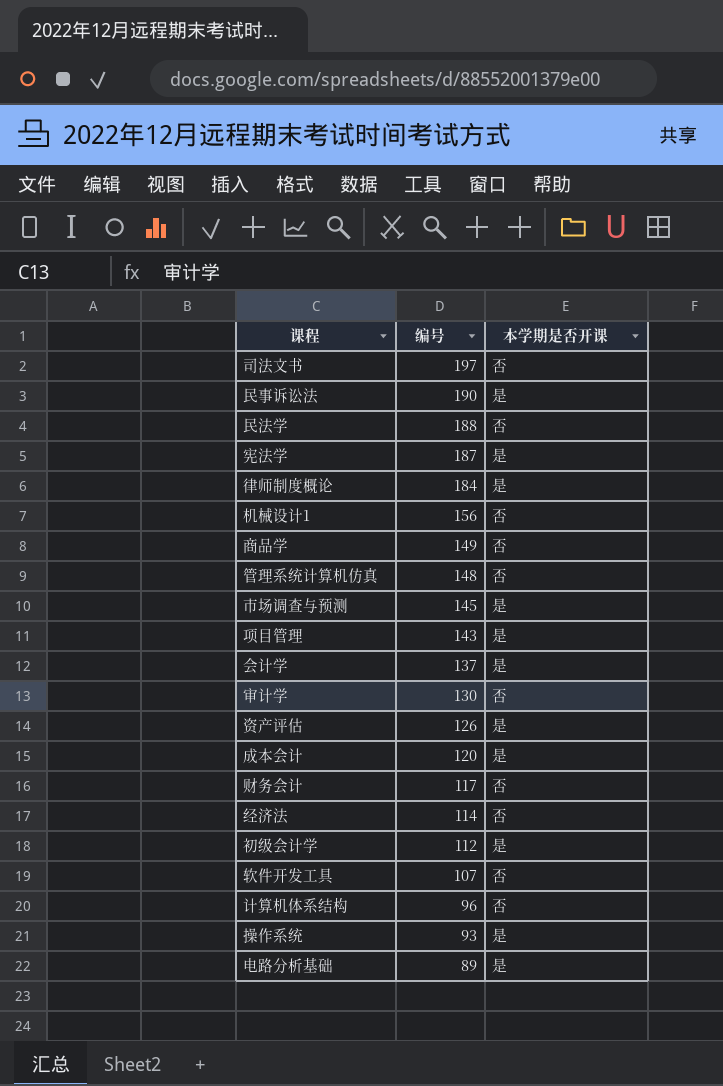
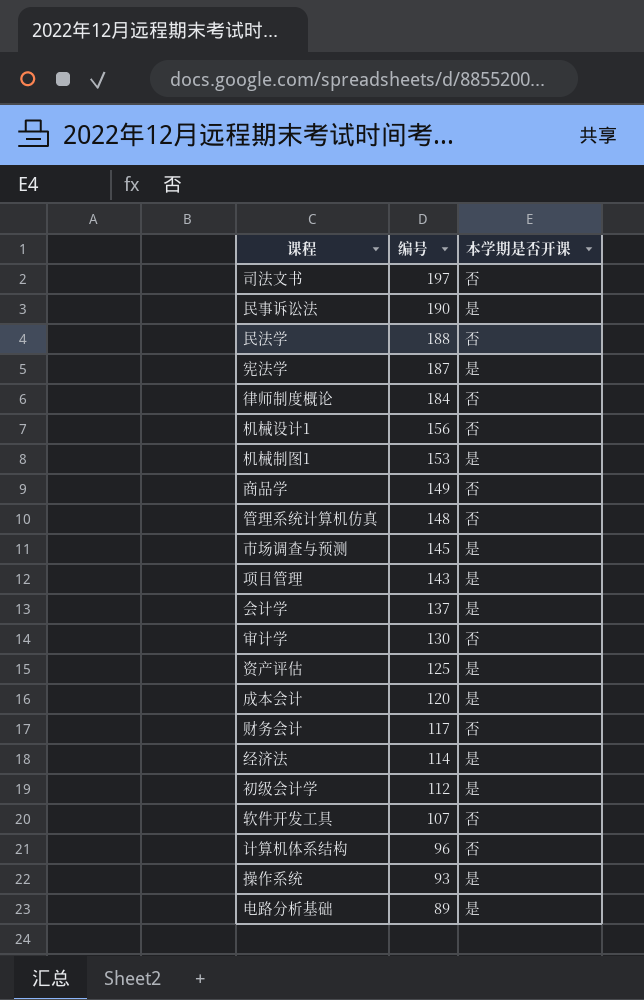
律师制度概论 | 本学期是否开课: 是 -> 否
row 机械制图1: none -> 153 | 是
资产评估 | 编号: 126 -> 125
经济法 | 本学期是否开课: 否 -> 是

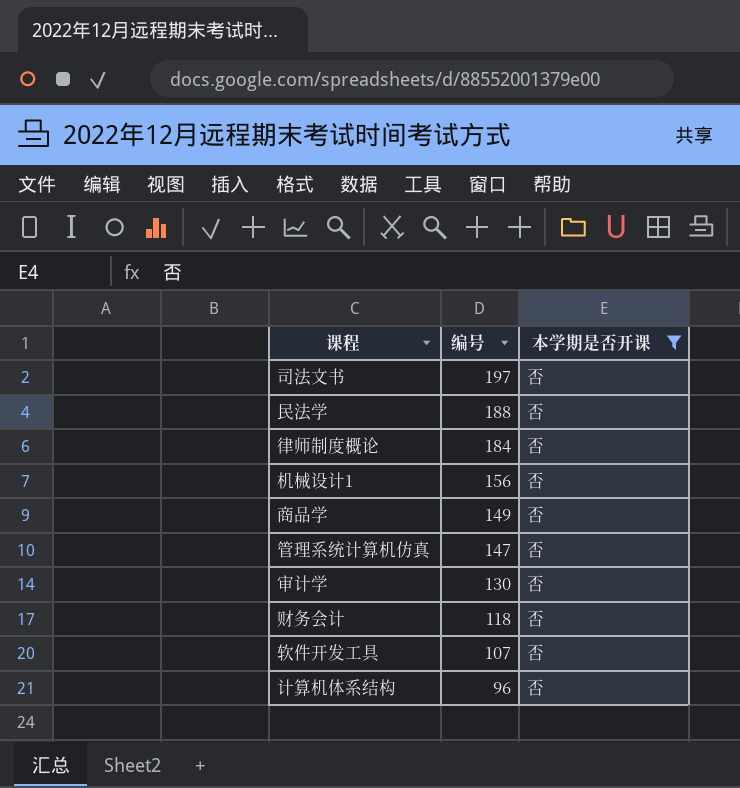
filter: none -> 本学期是否开课 = 否
管理系统计算机仿真 | 编号: 148 -> 147
财务会计 | 编号: 117 -> 118

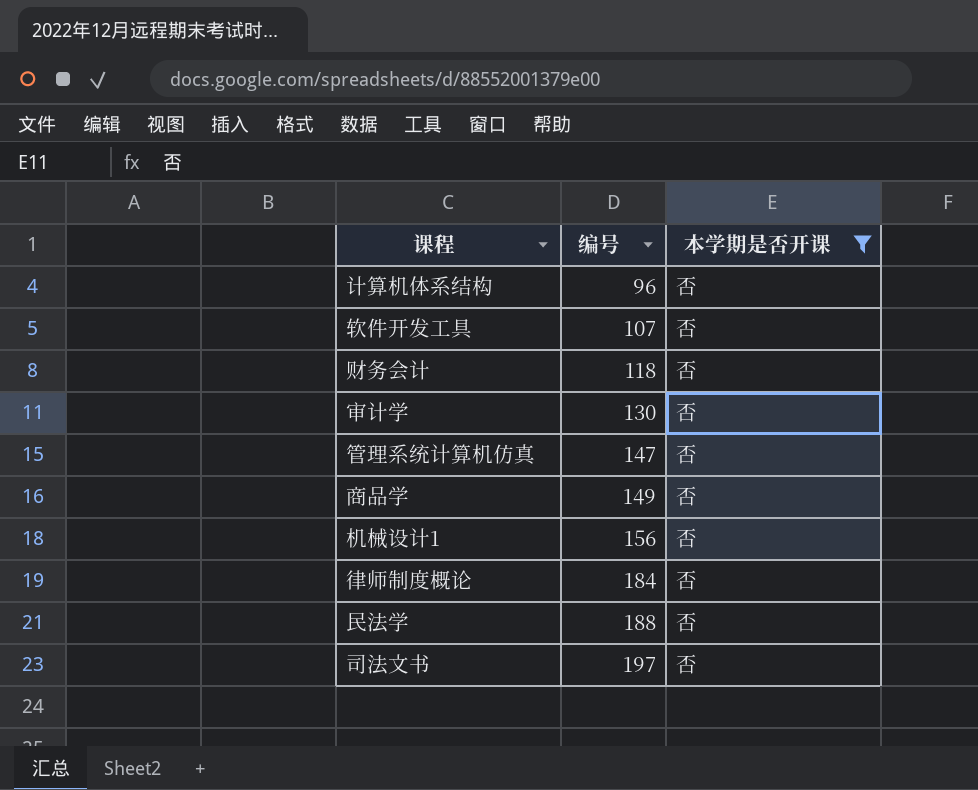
row order: 编号 descending -> 编号 ascending

